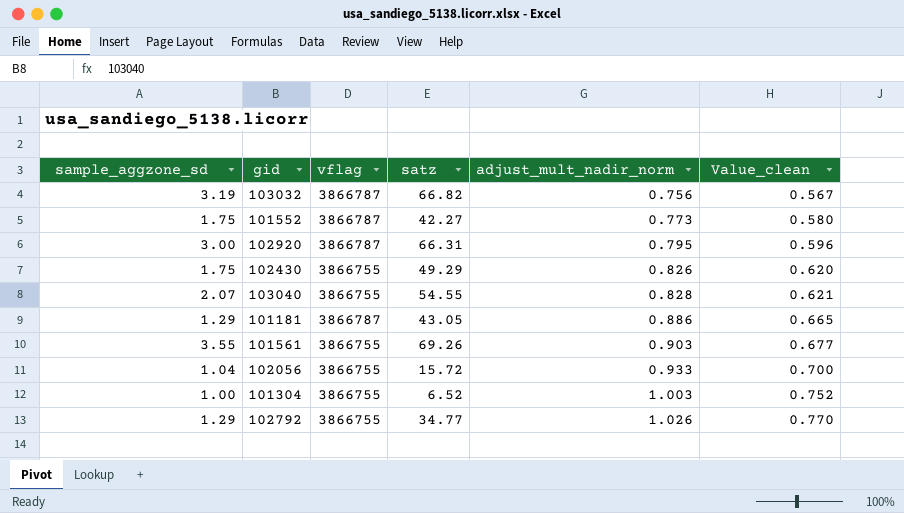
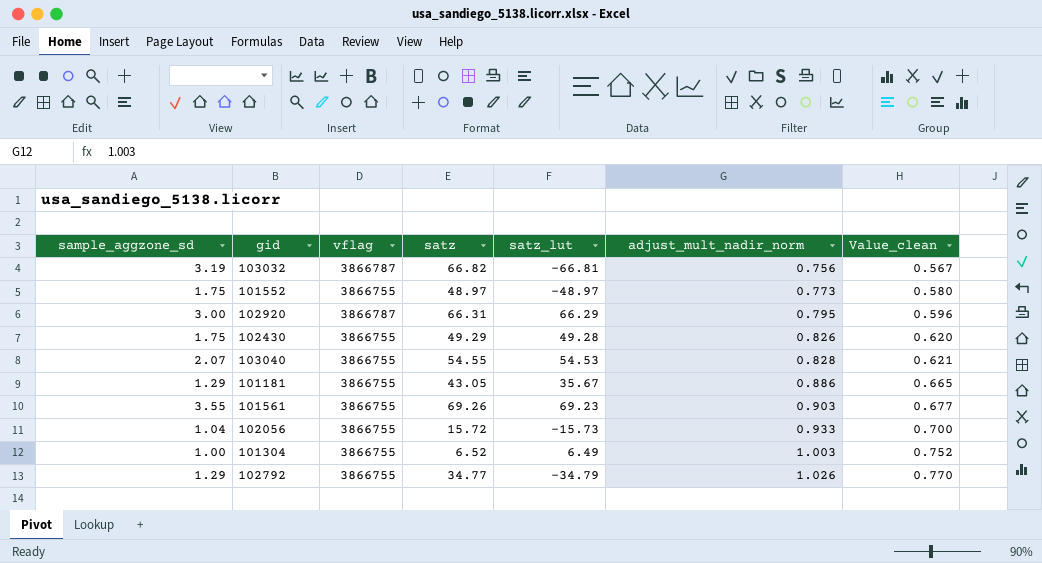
column satz_lut | position: none -> 5
101552 | vflag: 3866787 -> 3866755
101552 | satz: 42.27 -> 48.97
101181 | vflag: 3866787 -> 3866755

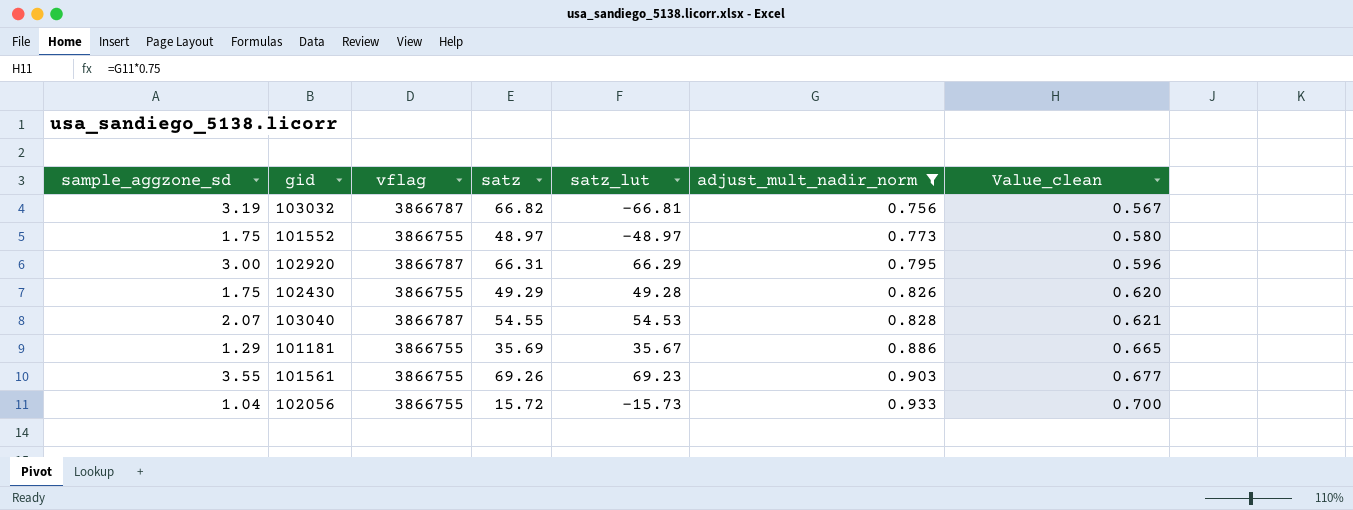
filter: none -> adjust_mult_nadir_norm <= 0.933
103040 | vflag: 3866755 -> 3866787
101181 | satz: 43.05 -> 35.69

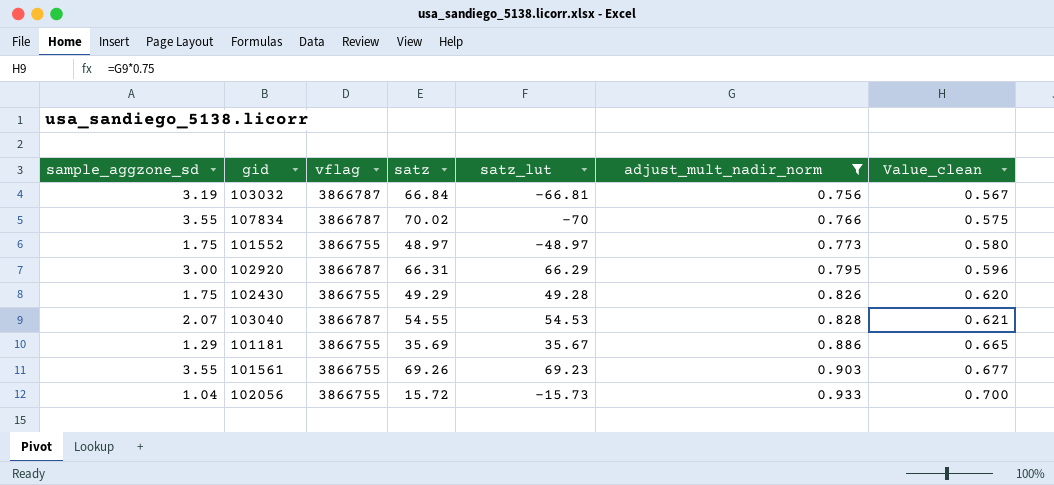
103032 | satz: 66.82 -> 66.84
row 107834: none -> 3.55 | 3866787 | 70.02 | -70 | 0.766 | 0.575

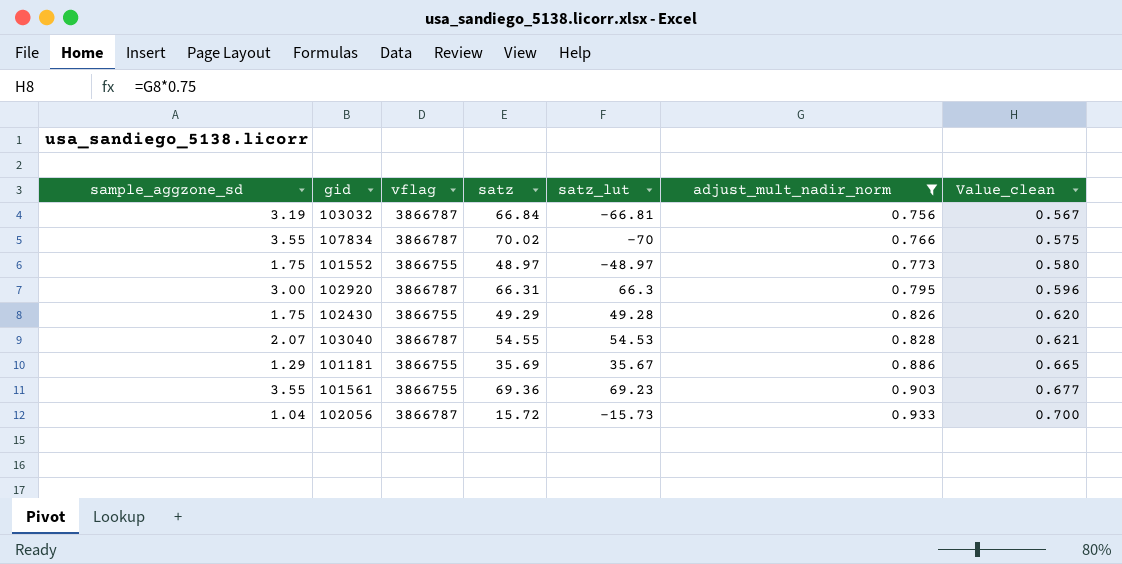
102920 | satz_lut: 66.29 -> 66.3
101561 | satz: 69.26 -> 69.36
102056 | vflag: 3866755 -> 3866787

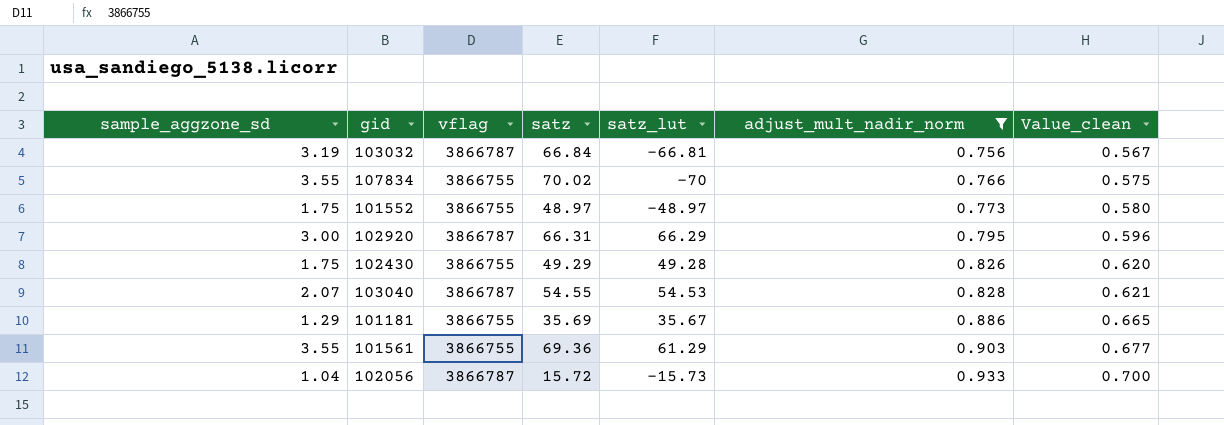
107834 | vflag: 3866787 -> 3866755
102920 | satz_lut: 66.3 -> 66.29
101561 | satz_lut: 69.23 -> 61.29

